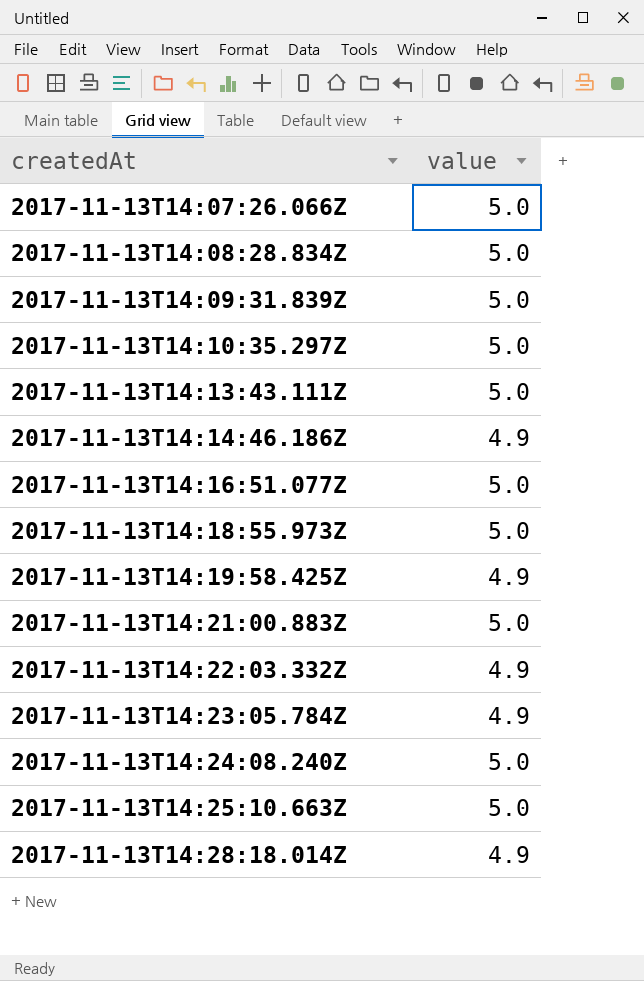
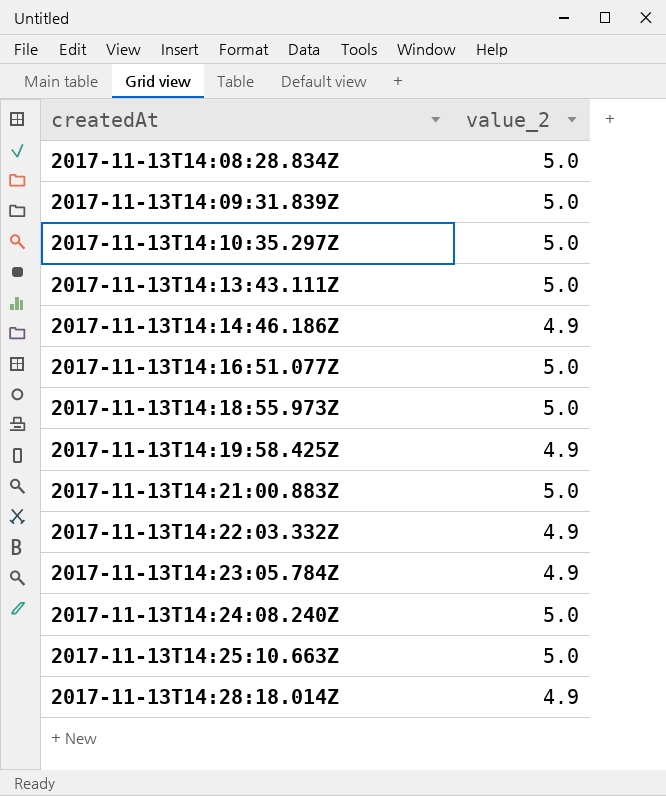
column name: value -> value_2
row 2017-11-13T14:07:26.066Z: 5.0 -> none

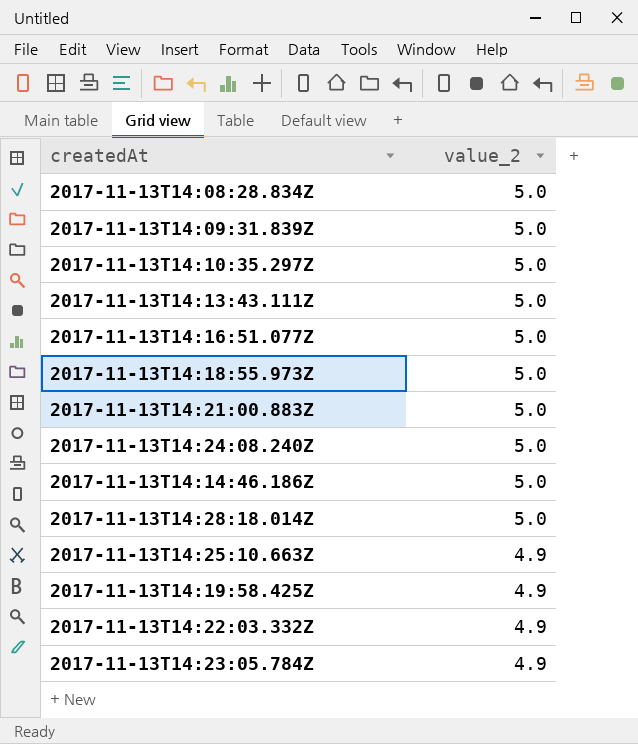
row order: createdAt ascending -> value_2 descending
2017-11-13T14:14:46.186Z | value_2: 4.9 -> 5.0
2017-11-13T14:28:18.014Z | value_2: 4.9 -> 5.0
2017-11-13T14:25:10.663Z | value_2: 5.0 -> 4.9

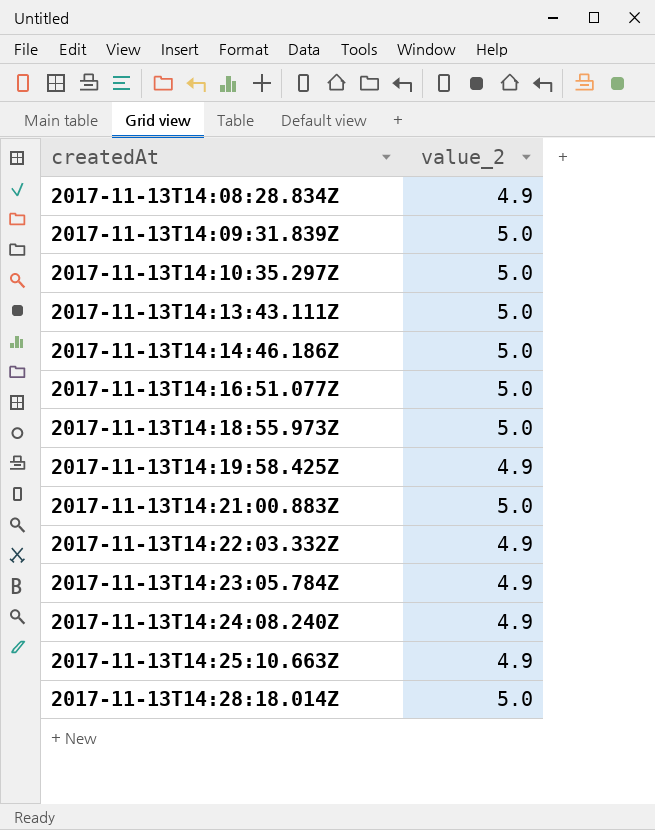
row order: value_2 descending -> createdAt ascending
2017-11-13T14:08:28.834Z | value_2: 5.0 -> 4.9
2017-11-13T14:24:08.240Z | value_2: 5.0 -> 4.9

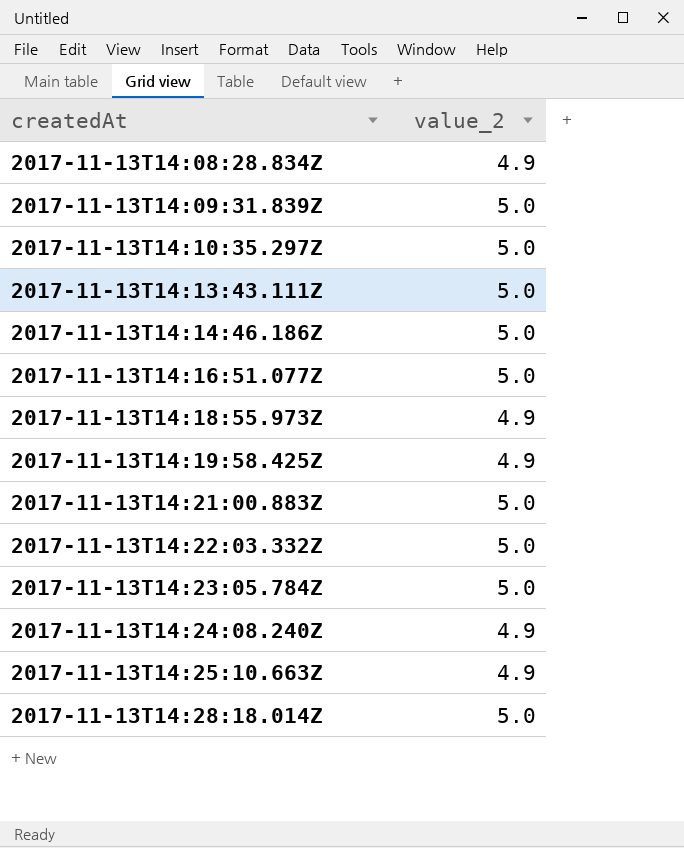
2017-11-13T14:18:55.973Z | value_2: 5.0 -> 4.9
2017-11-13T14:22:03.332Z | value_2: 4.9 -> 5.0
2017-11-13T14:23:05.784Z | value_2: 4.9 -> 5.0

